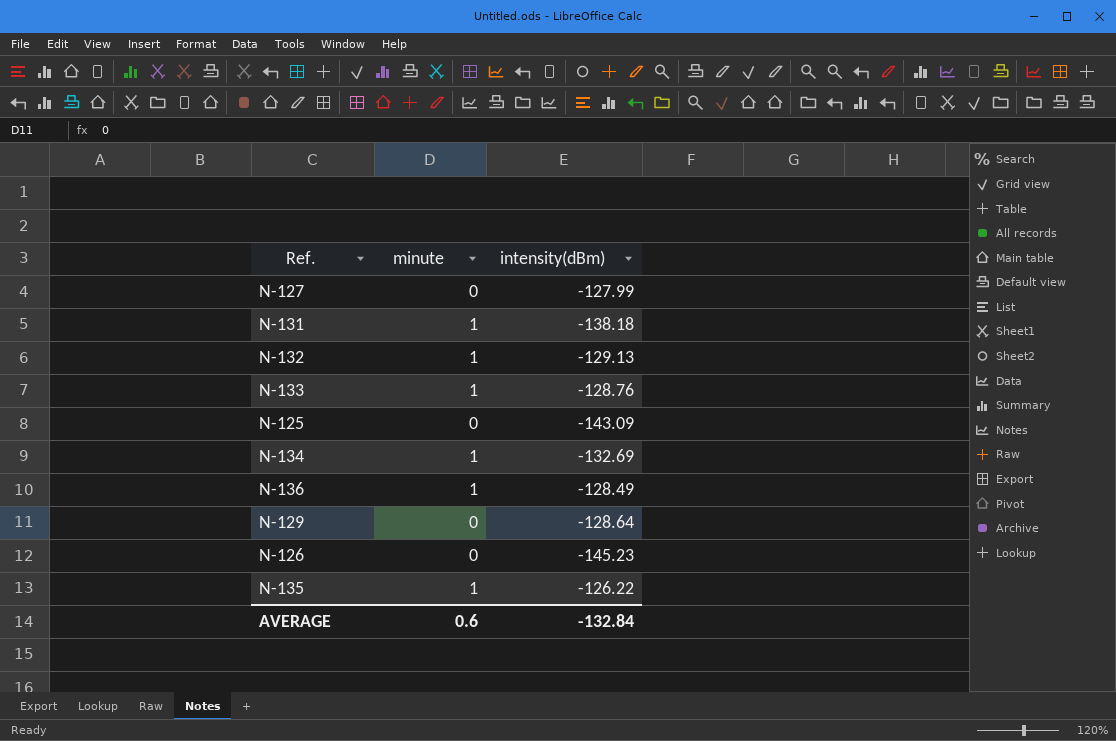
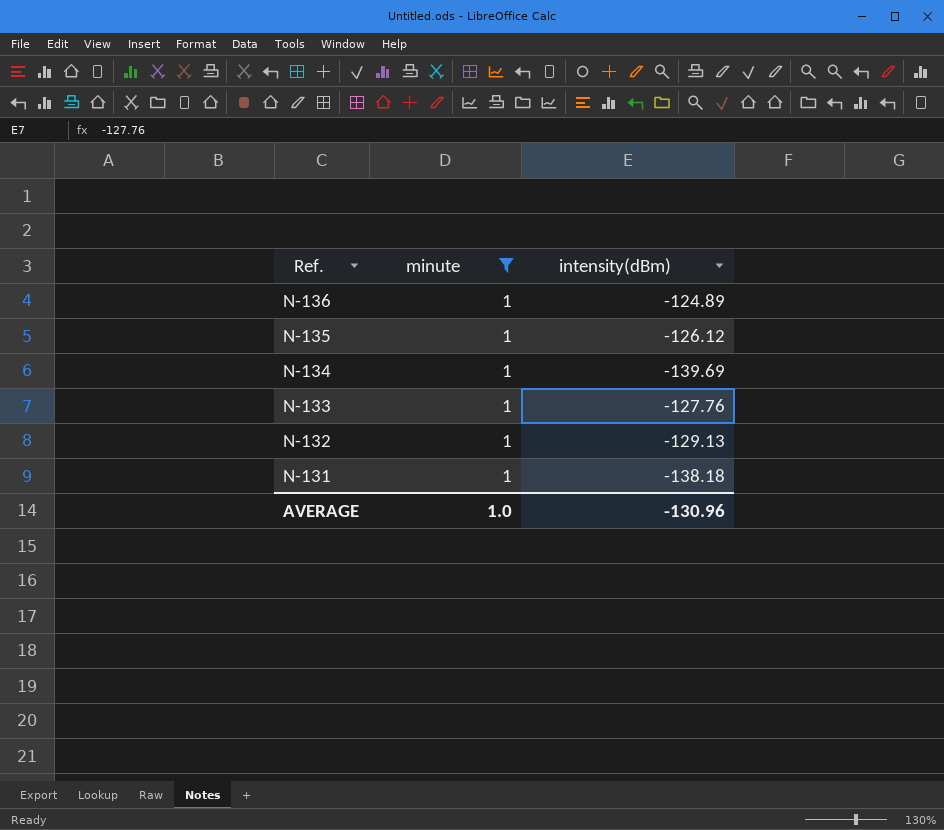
filter: none -> minute = 1
row order: none -> Ref. descending
N-136 | intensity(dBm): -128.49 -> -124.89
N-135 | intensity(dBm): -126.22 -> -126.12
N-134 | intensity(dBm): -132.69 -> -139.69
N-133 | intensity(dBm): -128.76 -> -127.76
AVERAGE | minute: 0.6 -> 1.0
AVERAGE | intensity(dBm): -132.84 -> -130.96

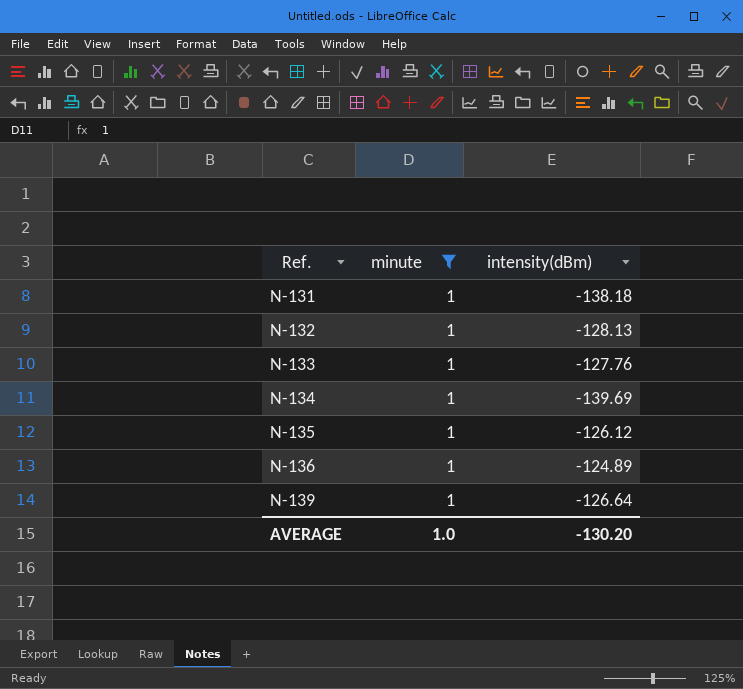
row order: Ref. descending -> Ref. ascending
N-132 | intensity(dBm): -129.13 -> -128.13
row N-139: none -> 1 | -126.64
AVERAGE | intensity(dBm): -130.96 -> -130.20

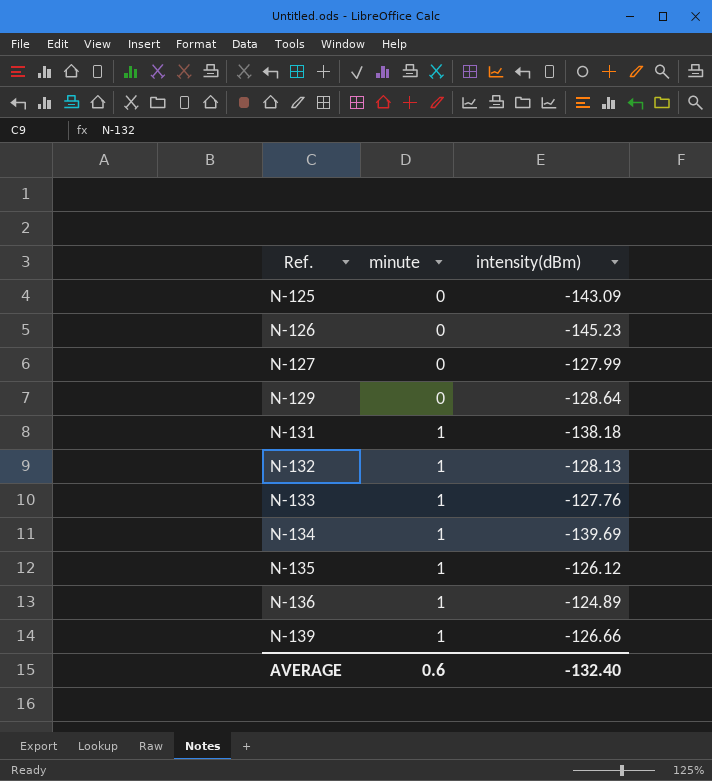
filter: minute = 1 -> none
N-139 | intensity(dBm): -126.64 -> -126.66
AVERAGE | minute: 1.0 -> 0.6
AVERAGE | intensity(dBm): -130.20 -> -132.40

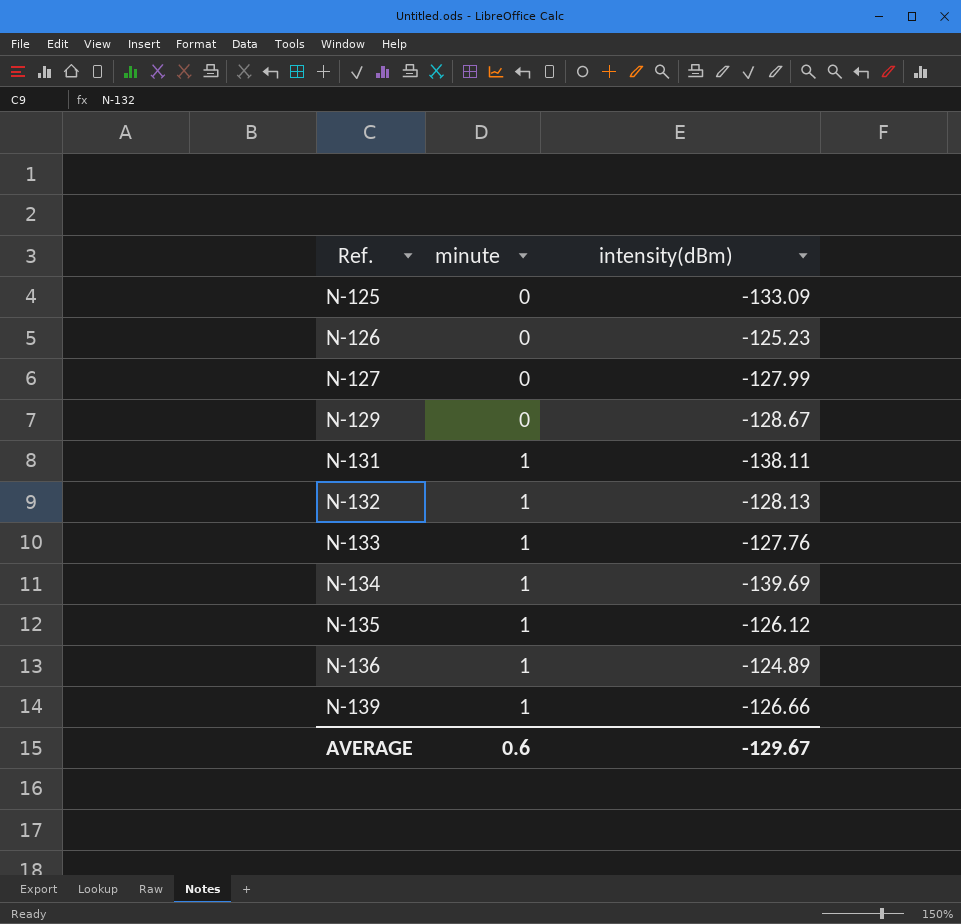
N-125 | intensity(dBm): -143.09 -> -133.09
N-126 | intensity(dBm): -145.23 -> -125.23
N-129 | intensity(dBm): -128.64 -> -128.67
N-131 | intensity(dBm): -138.18 -> -138.11
AVERAGE | intensity(dBm): -132.40 -> -129.67

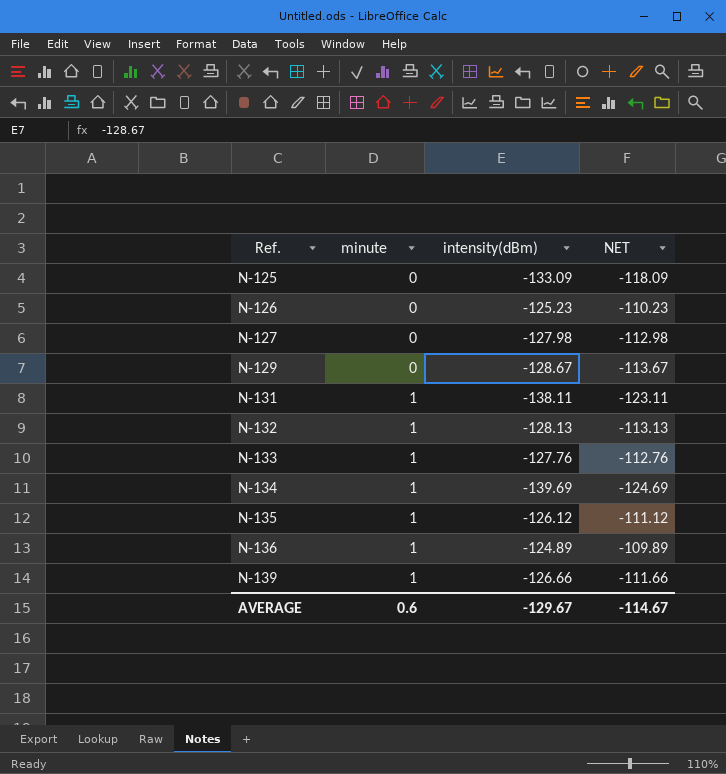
column NET | formula: none -> [intensity(dBm)] + 15
N-127 | intensity(dBm): -127.99 -> -127.98

